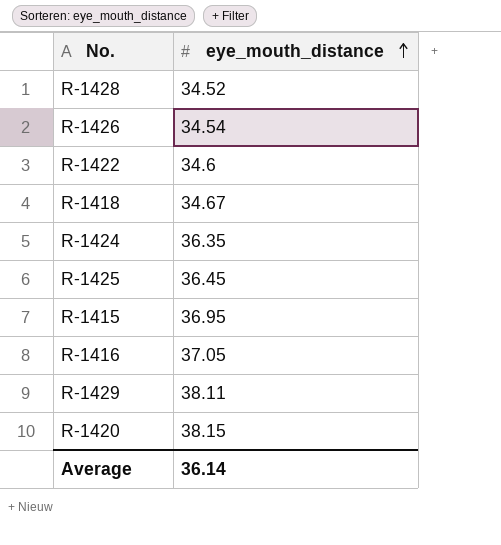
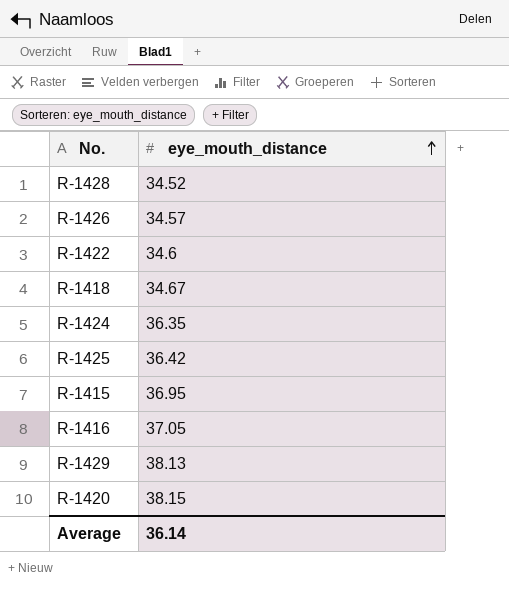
R-1426 | eye_mouth_distance: 34.54 -> 34.57
R-1425 | eye_mouth_distance: 36.45 -> 36.42
R-1429 | eye_mouth_distance: 38.11 -> 38.13

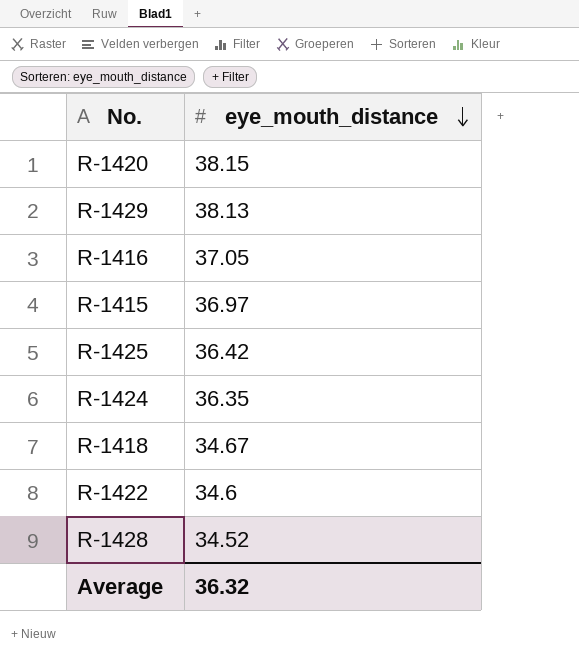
row order: eye_mouth_distance ascending -> eye_mouth_distance descending
row R-1426: 34.57 -> none
R-1415 | eye_mouth_distance: 36.95 -> 36.97
Average | eye_mouth_distance: 36.14 -> 36.32

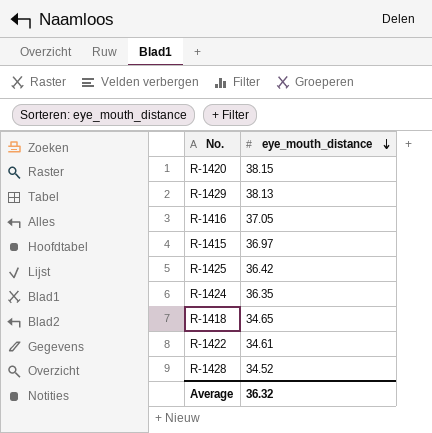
R-1418 | eye_mouth_distance: 34.67 -> 34.65
R-1422 | eye_mouth_distance: 34.6 -> 34.61

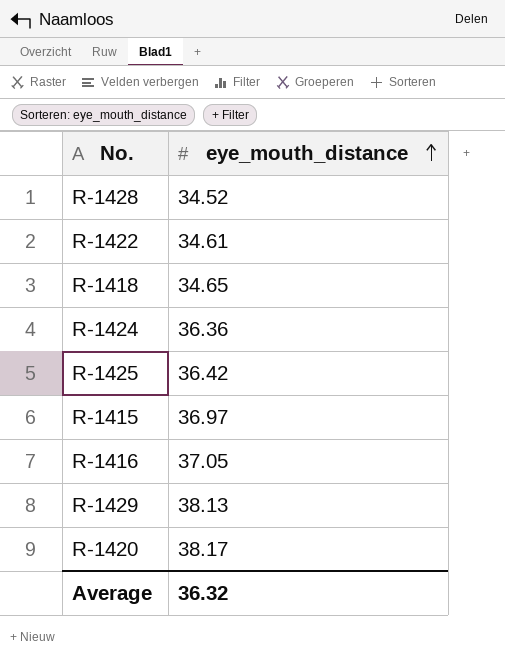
row order: eye_mouth_distance descending -> eye_mouth_distance ascending
R-1424 | eye_mouth_distance: 36.35 -> 36.36
R-1420 | eye_mouth_distance: 38.15 -> 38.17

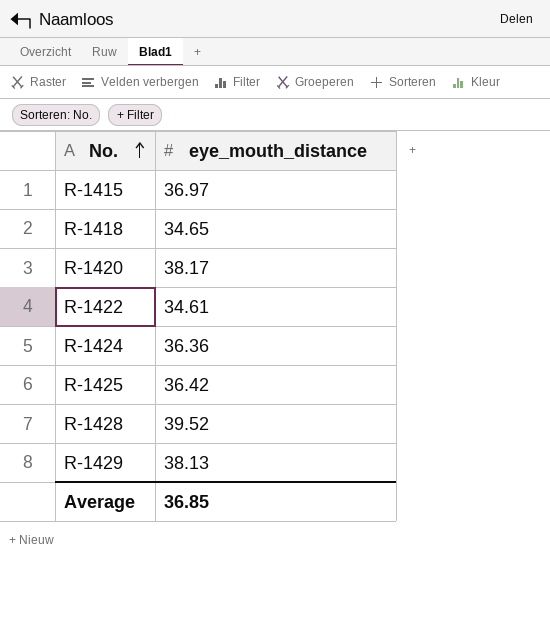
row order: eye_mouth_distance ascending -> No. ascending
row R-1416: 37.05 -> none
R-1428 | eye_mouth_distance: 34.52 -> 39.52
Average | eye_mouth_distance: 36.32 -> 36.85

